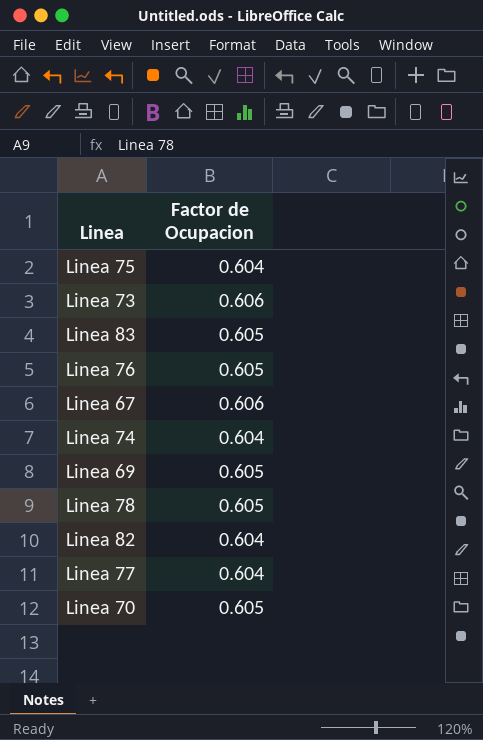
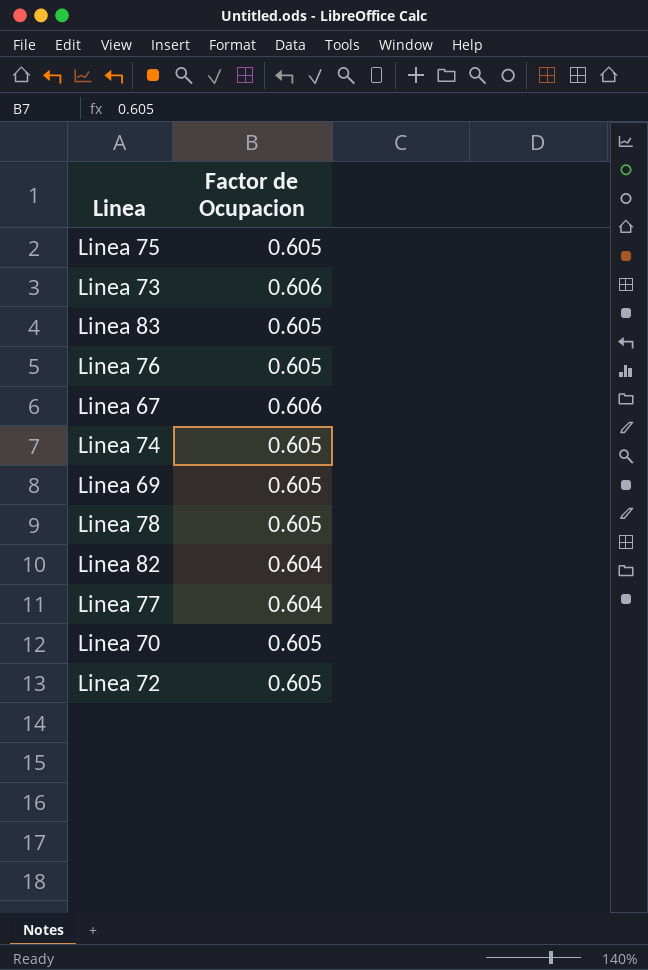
Linea 75 | Factor de Ocupacion: 0.604 -> 0.605
Linea 74 | Factor de Ocupacion: 0.604 -> 0.605
row Linea 72: none -> 0.605

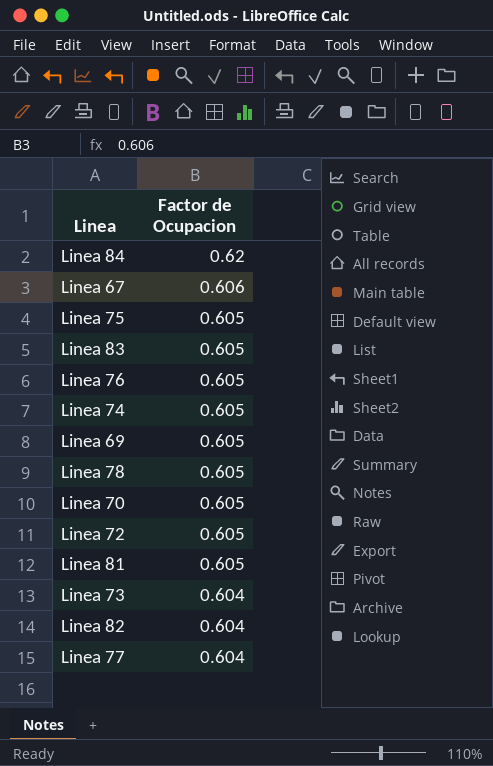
row order: none -> Factor de Ocupacion descending
row Linea 84: none -> 0.62
row Linea 81: none -> 0.605
Linea 73 | Factor de Ocupacion: 0.606 -> 0.604

